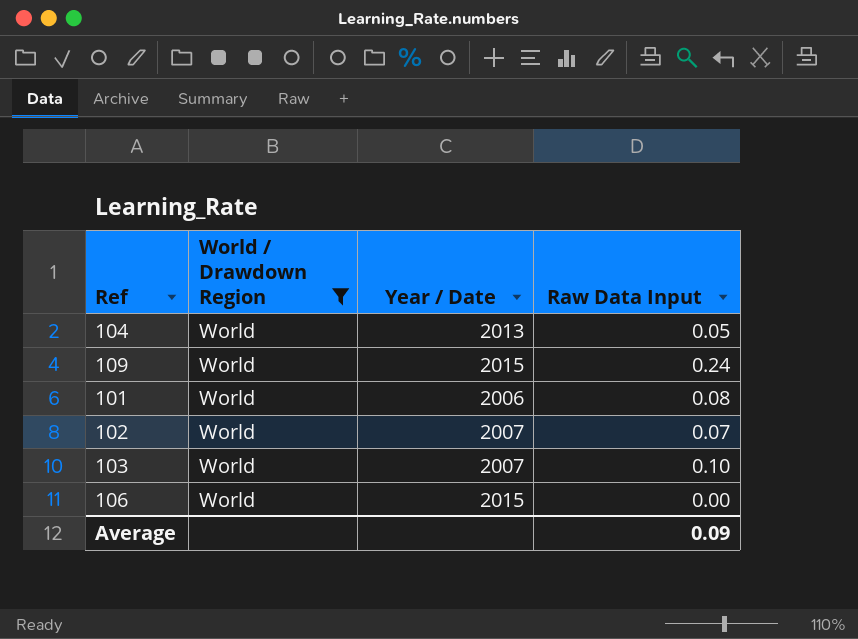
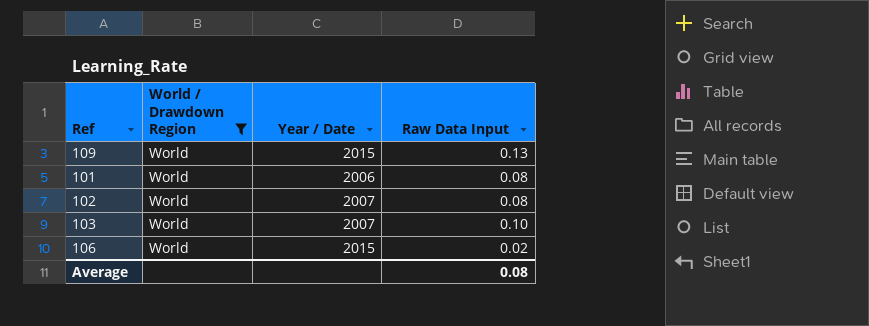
row 104: World | 2013 | 0.05 -> none
109 | Raw Data Input: 0.24 -> 0.13
102 | Raw Data Input: 0.07 -> 0.08
106 | Raw Data Input: 0.00 -> 0.02
Average | Raw Data Input: 0.09 -> 0.08

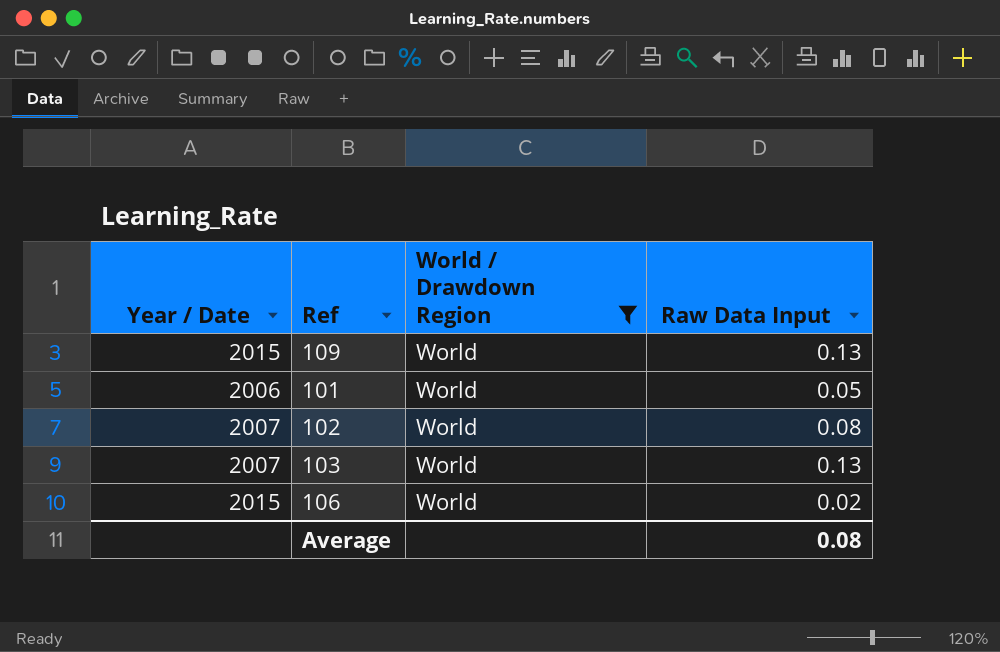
column Year / Date | position: 3 -> 1
101 | Raw Data Input: 0.08 -> 0.05
103 | Raw Data Input: 0.10 -> 0.13

